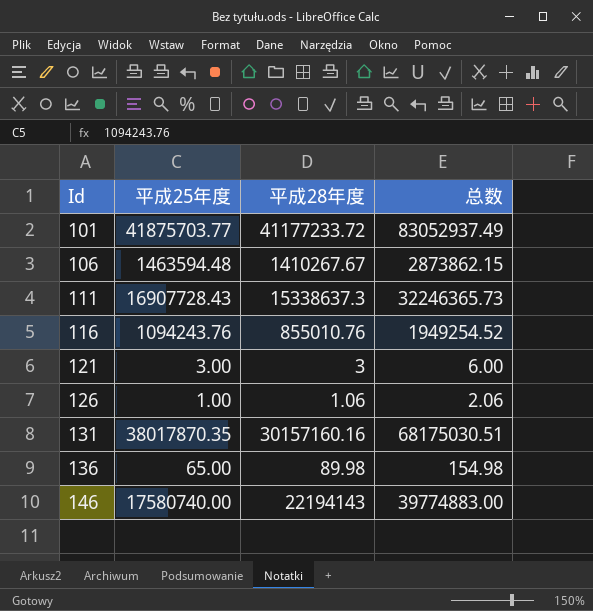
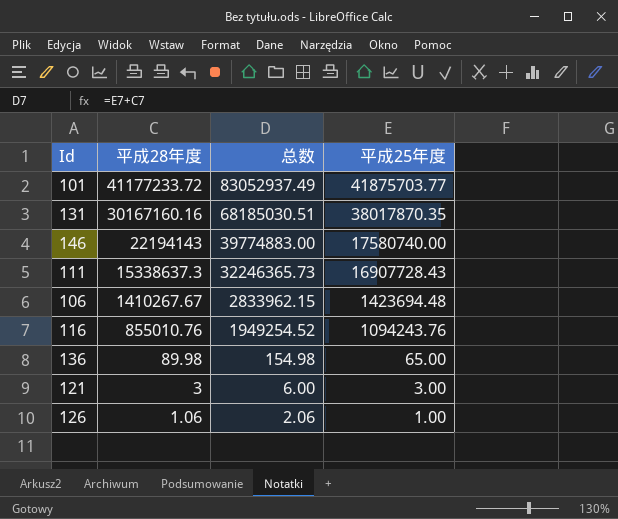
row order: Id ascending -> 平成28年度 descending
column 平成25年度 | position: 2 -> 4
131 | 平成28年度: 30157160.16 -> 30167160.16
131 | 总数: 68175030.51 -> 68185030.51
106 | 总数: 2873862.15 -> 2833962.15
106 | 平成25年度: 1463594.48 -> 1423694.48

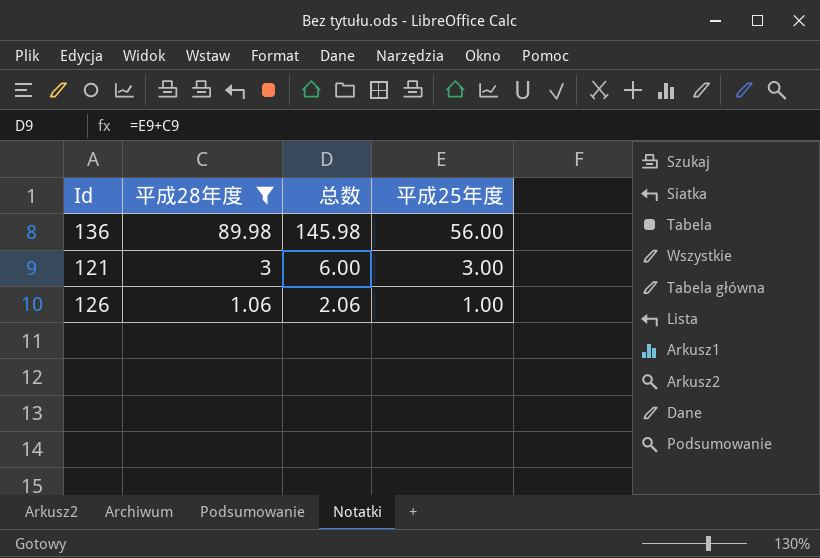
filter: none -> 平成28年度 <= 89.98
136 | 总数: 154.98 -> 145.98
136 | 平成25年度: 65.00 -> 56.00

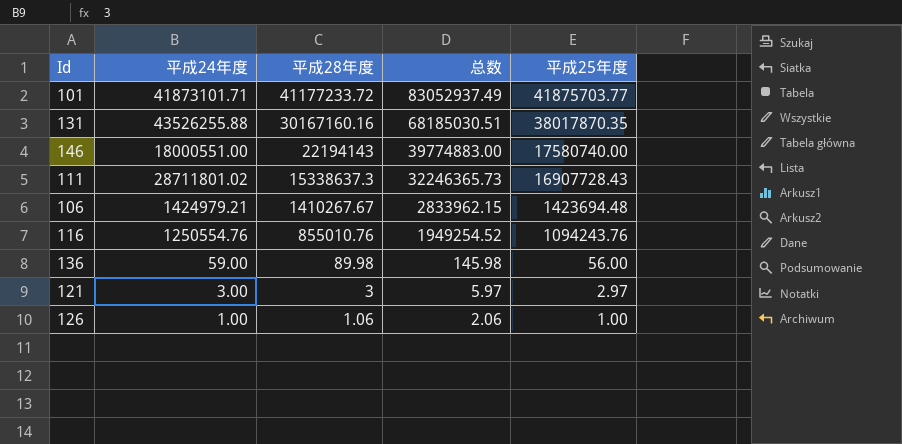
filter: 平成28年度 <= 89.98 -> none
column 平成24年度 | position: none -> 2
121 | 总数: 6.00 -> 5.97
121 | 平成25年度: 3.00 -> 2.97

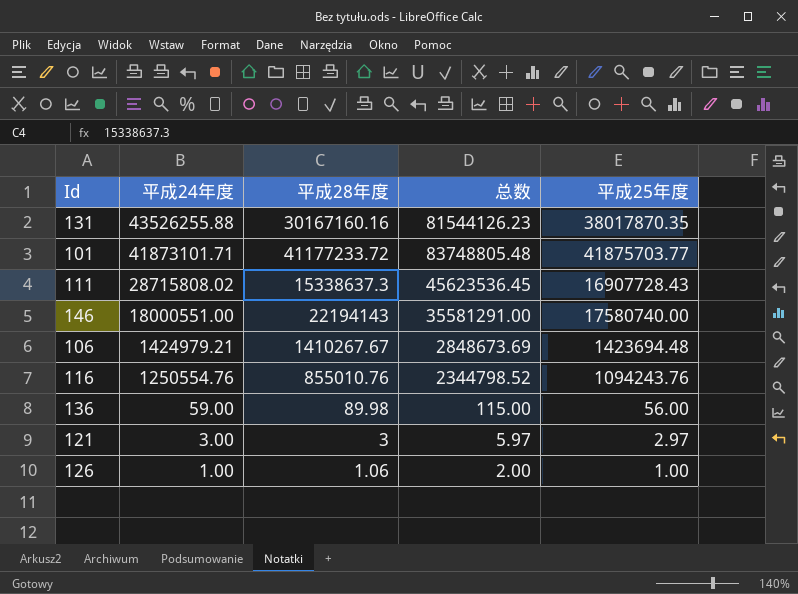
row order: 平成28年度 descending -> 平成24年度 descending
column 总数 | formula: [平成28年度] + [平成25年度] -> [平成24年度] + [平成25年度]
111 | 平成24年度: 28711801.02 -> 28715808.02

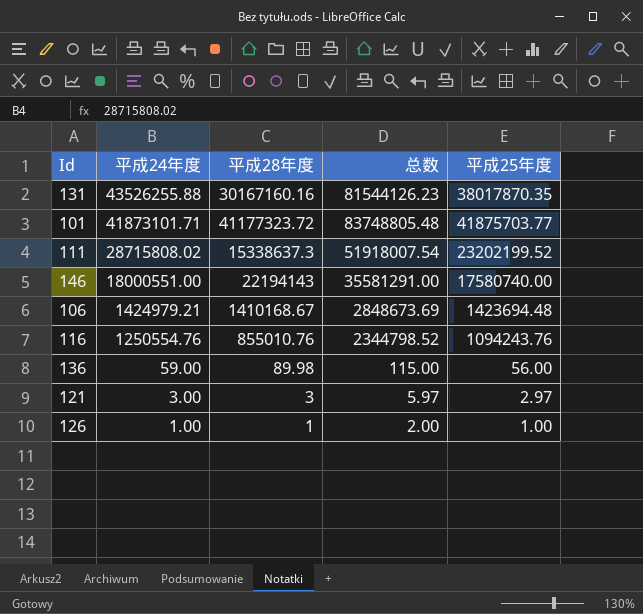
101 | 平成28年度: 41177233.72 -> 41177323.72
111 | 总数: 45623536.45 -> 51918007.54
111 | 平成25年度: 16907728.43 -> 23202199.52
106 | 平成28年度: 1410267.67 -> 1410168.67
126 | 平成28年度: 1.06 -> 1

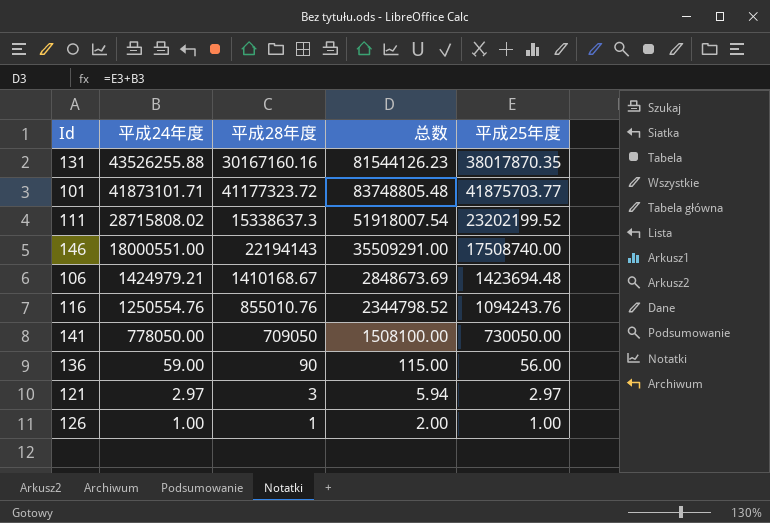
146 | 总数: 35581291.00 -> 35509291.00
146 | 平成25年度: 17580740.00 -> 17508740.00
row 141: none -> 778050.00 | 709050 | 1508100.00 | 730050.00
136 | 平成28年度: 89.98 -> 90
121 | 平成24年度: 3.00 -> 2.97
121 | 总数: 5.97 -> 5.94

